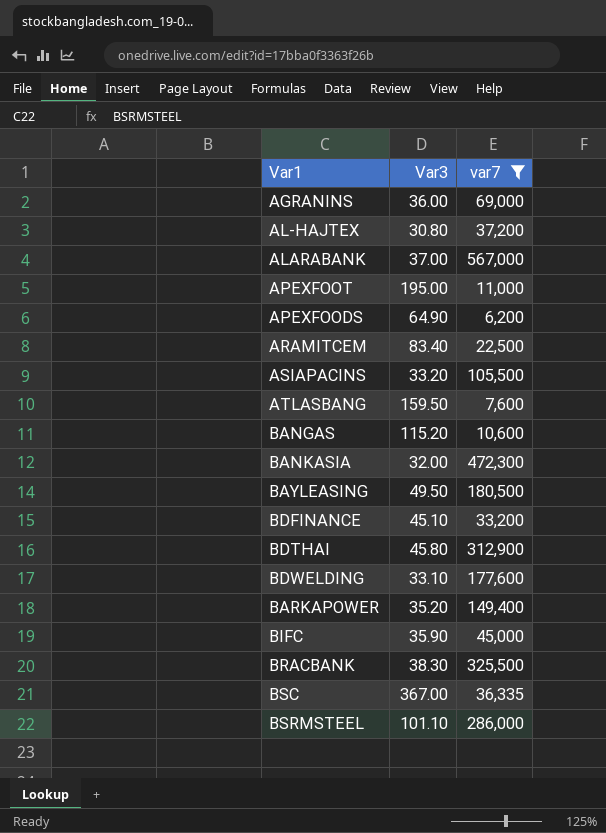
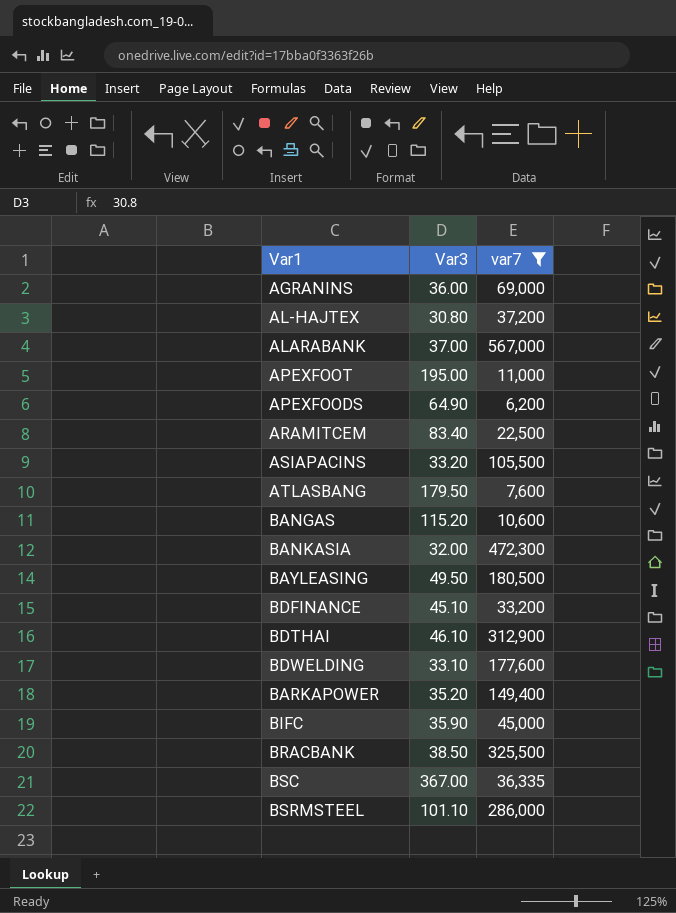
ATLASBANG | Var3: 159.50 -> 179.50
BDTHAI | Var3: 45.80 -> 46.10
BRACBANK | Var3: 38.30 -> 38.50

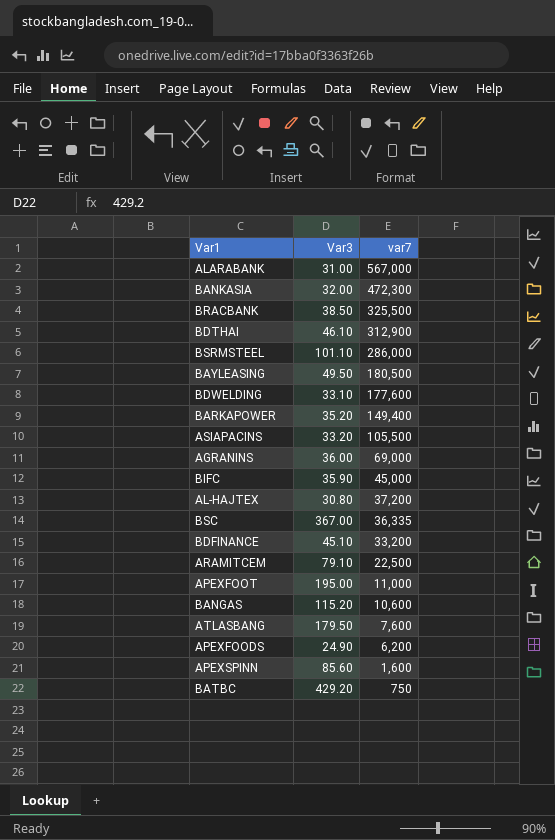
filter: var7 >= 6,200 -> none
row order: none -> var7 descending
ALARABANK | Var3: 37.00 -> 31.00
ARAMITCEM | Var3: 83.40 -> 79.10
APEXFOODS | Var3: 64.90 -> 24.90

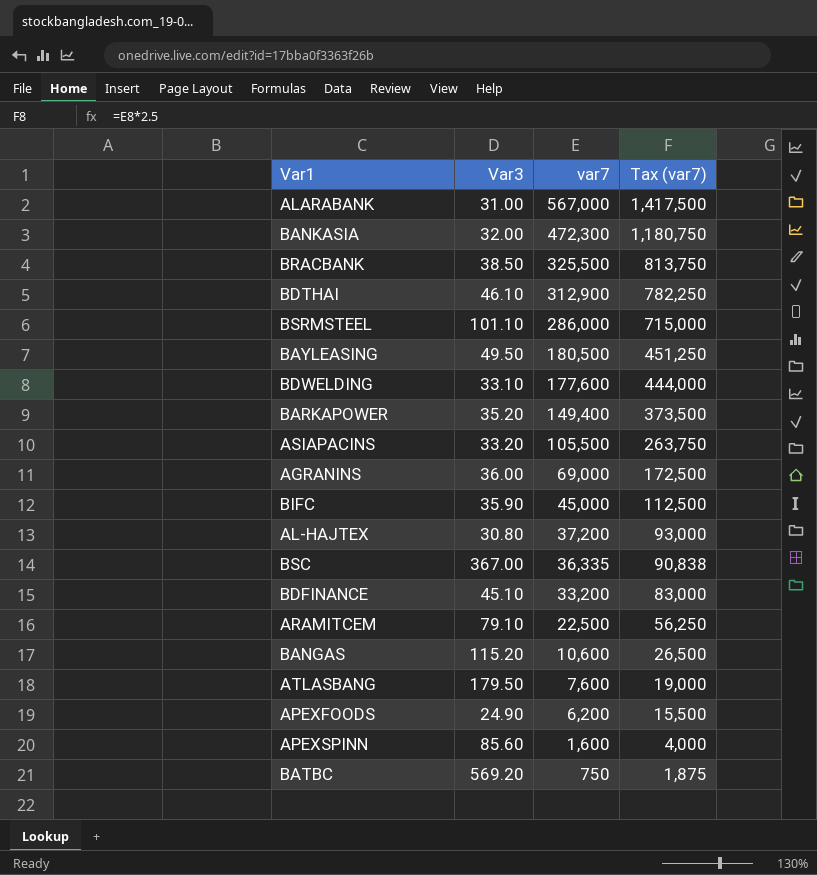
column Tax (var7) | formula: none -> [var7] * 2.5
row APEXFOOT: 195.00 | 11,000 -> none
BATBC | Var3: 429.20 -> 569.20

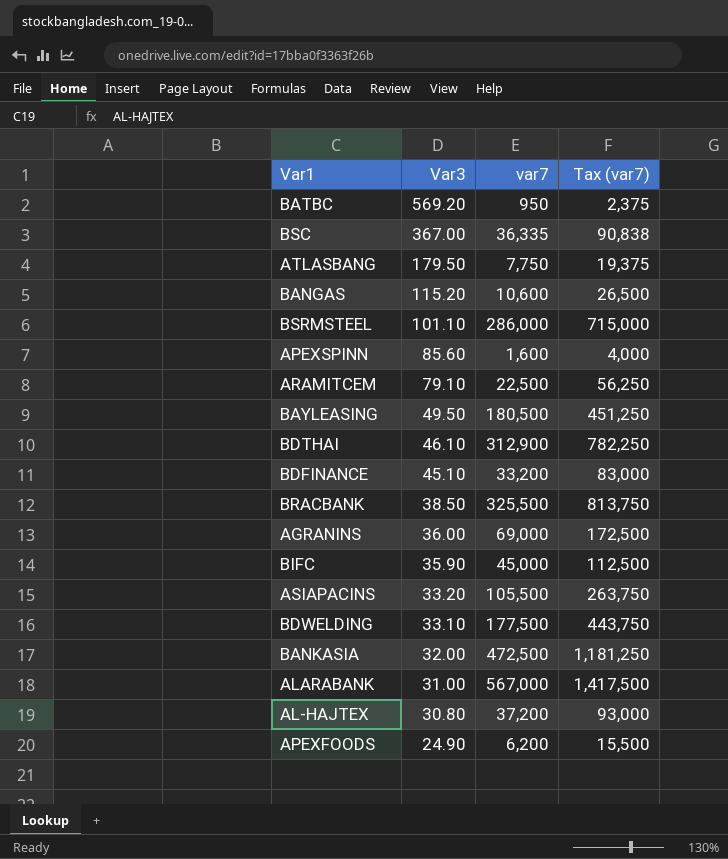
row order: var7 descending -> Var3 descending
row BARKAPOWER: 35.20 | 149,400 | 373,500 -> none
BATBC | var7: 750 -> 950
BATBC | Tax (var7): 1,875 -> 2,375
ATLASBANG | var7: 7,600 -> 7,750
ATLASBANG | Tax (var7): 19,000 -> 19,375
BDWELDING | var7: 177,600 -> 177,500
BDWELDING | Tax (var7): 444,000 -> 443,750
BANKASIA | var7: 472,300 -> 472,500
BANKASIA | Tax (var7): 1,180,750 -> 1,181,250

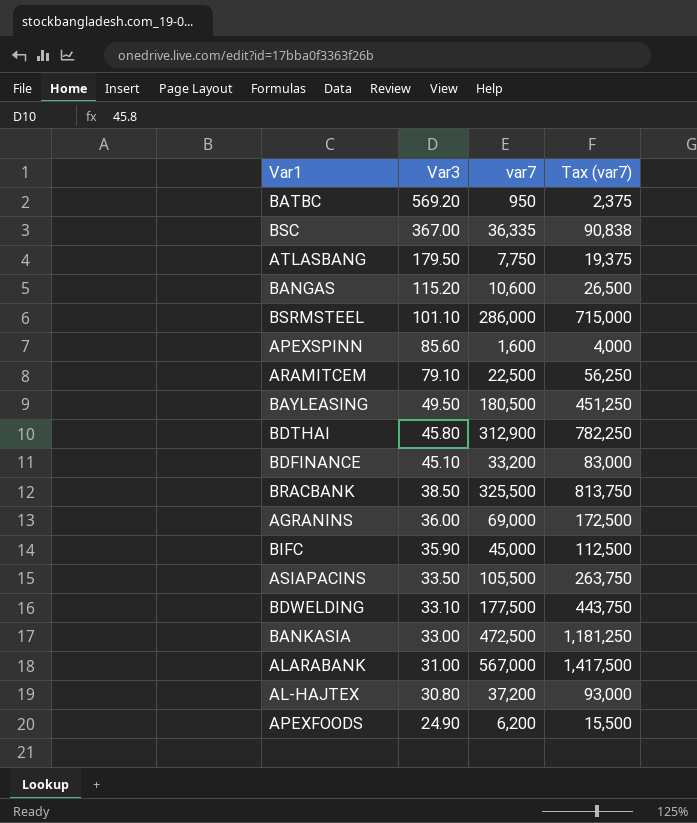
BDTHAI | Var3: 46.10 -> 45.80
ASIAPACINS | Var3: 33.20 -> 33.50
BANKASIA | Var3: 32.00 -> 33.00

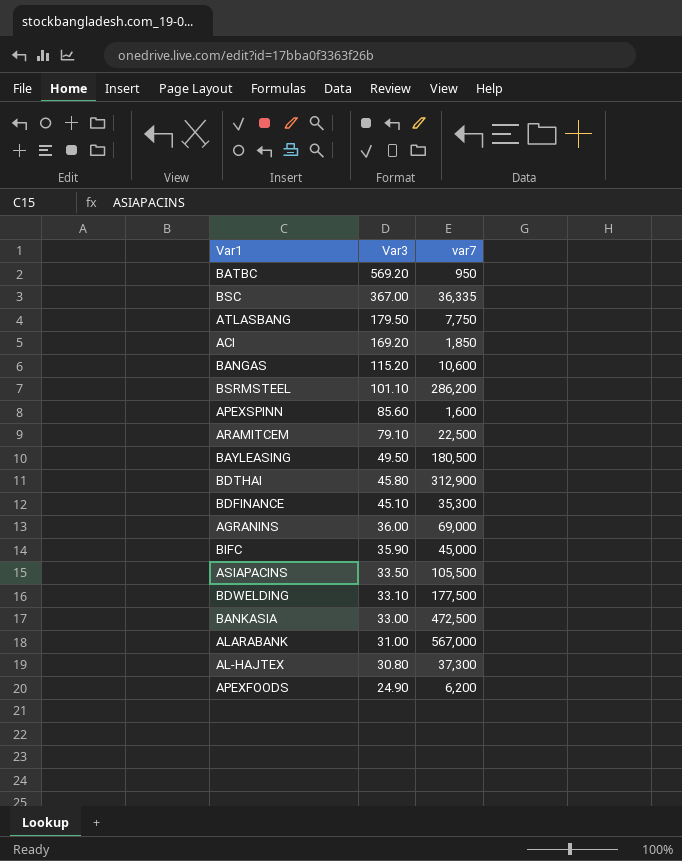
column Tax (var7) | formula: [var7] * 2.5 -> none
row BRACBANK: 38.50 | 325,500 | 813,750 -> none
row ACI: none -> 169.20 | 1,850
BSRMSTEEL | var7: 286,000 -> 286,200
BDFINANCE | var7: 33,200 -> 35,300
AL-HAJTEX | var7: 37,200 -> 37,300

